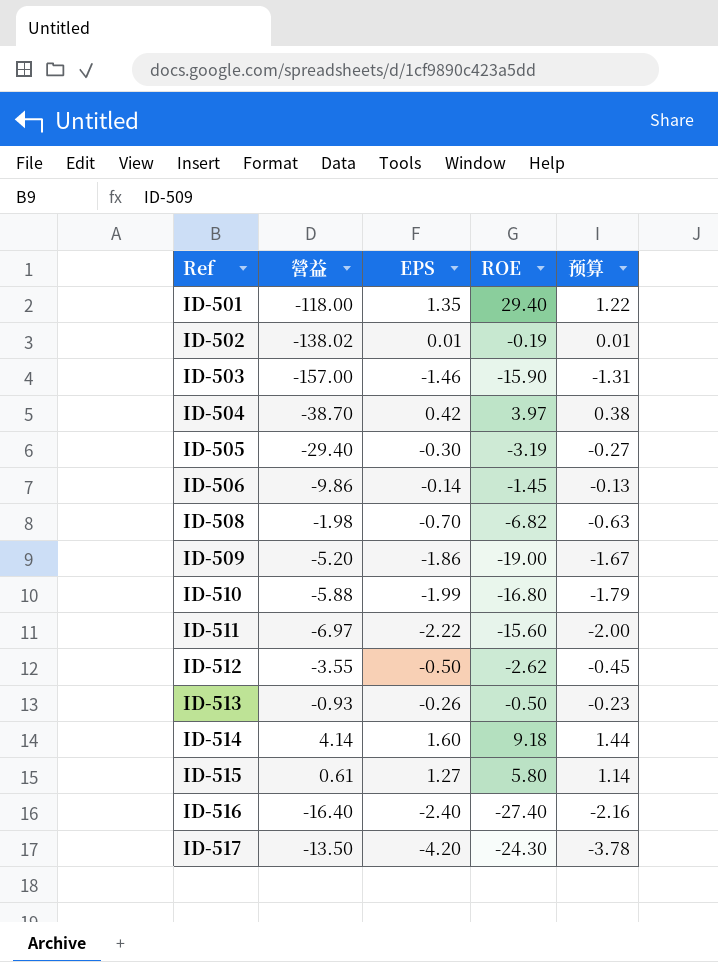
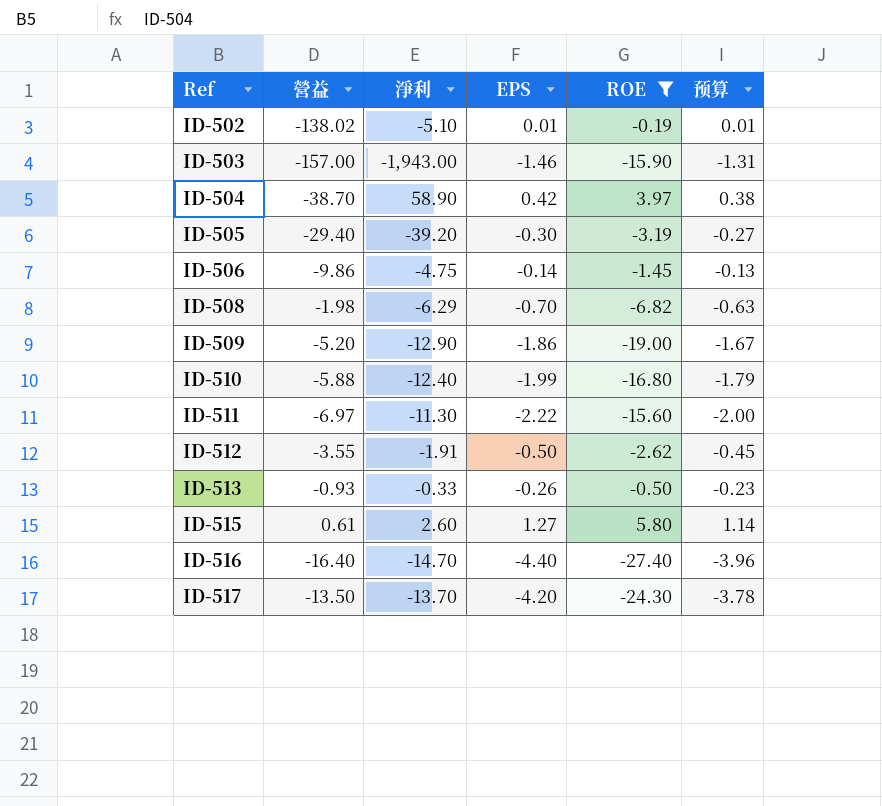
filter: none -> ROE <= 5.80
column 淨利 | position: none -> 3
ID-516 | EPS: -2.40 -> -4.40
ID-516 | 预算: -2.16 -> -3.96

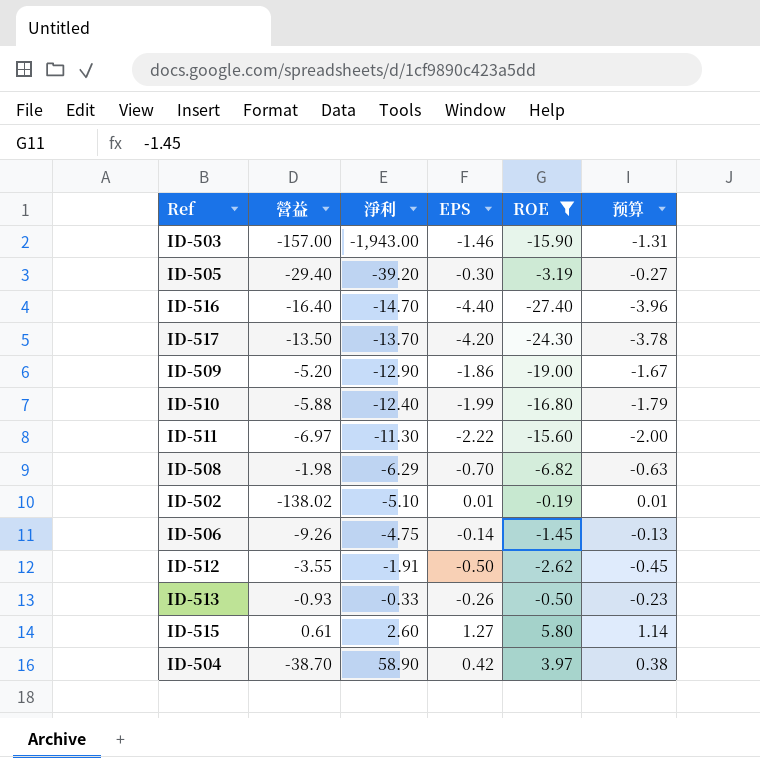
row order: Ref ascending -> 淨利 ascending
ID-506 | 營益: -9.86 -> -9.26

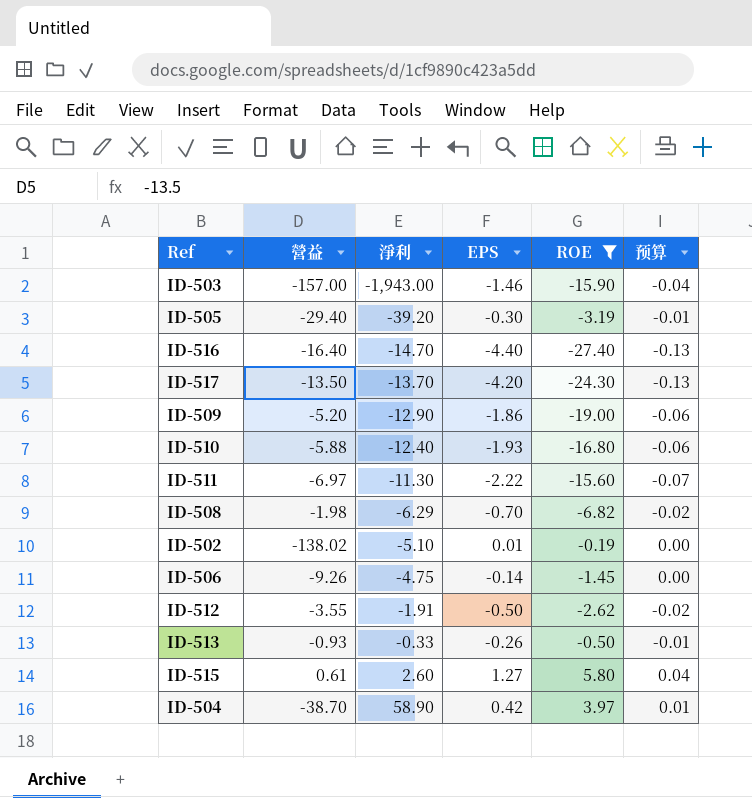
column 预算 | formula: [EPS] * 0.9 -> [EPS] * 0.03
ID-510 | EPS: -1.99 -> -1.93

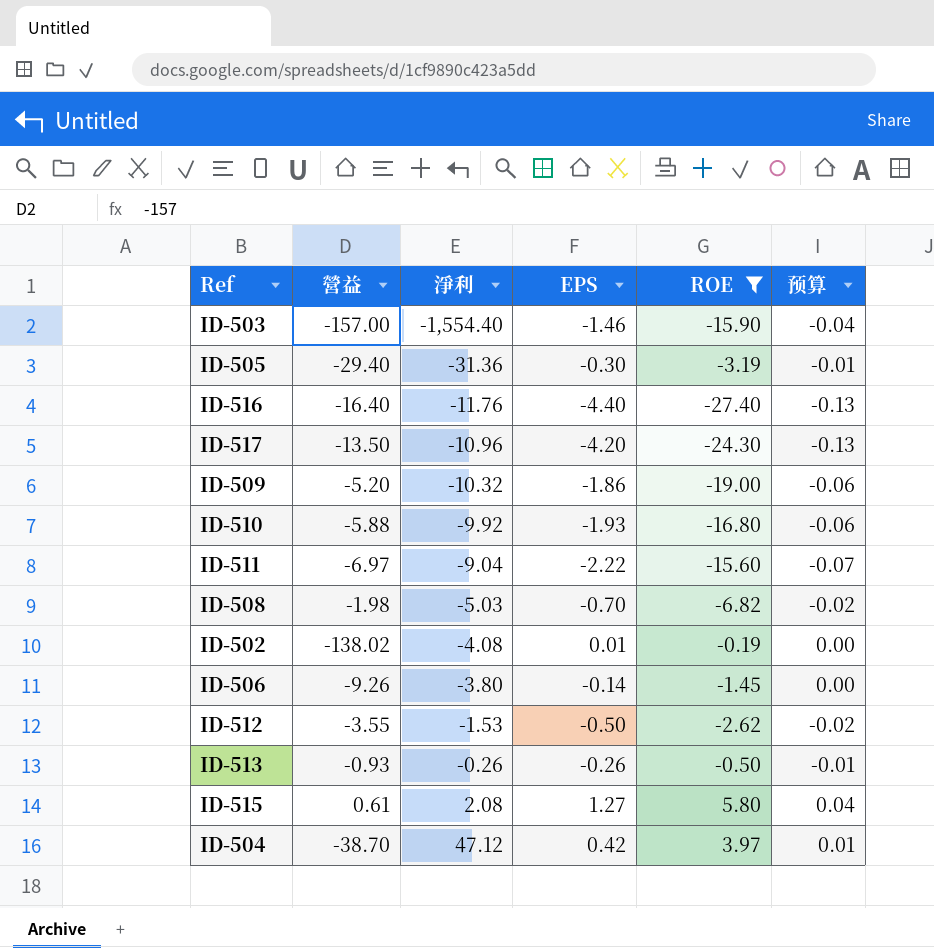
ID-503 | 淨利: -1,943.00 -> -1,554.40
ID-505 | 淨利: -39.20 -> -31.36
ID-516 | 淨利: -14.70 -> -11.76
ID-517 | 淨利: -13.70 -> -10.96
ID-509 | 淨利: -12.90 -> -10.32
ID-510 | 淨利: -12.40 -> -9.92
ID-511 | 淨利: -11.30 -> -9.04
ID-508 | 淨利: -6.29 -> -5.03
ID-502 | 淨利: -5.10 -> -4.08
ID-506 | 淨利: -4.75 -> -3.80
ID-512 | 淨利: -1.91 -> -1.53
ID-513 | 淨利: -0.33 -> -0.26
ID-515 | 淨利: 2.60 -> 2.08
ID-504 | 淨利: 58.90 -> 47.12

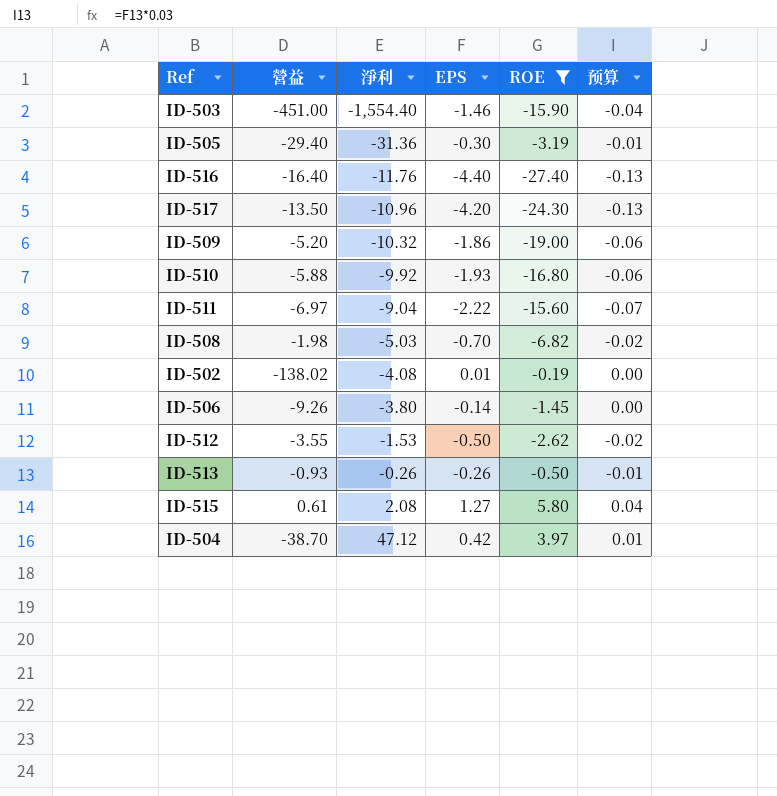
ID-503 | 營益: -157.00 -> -451.00

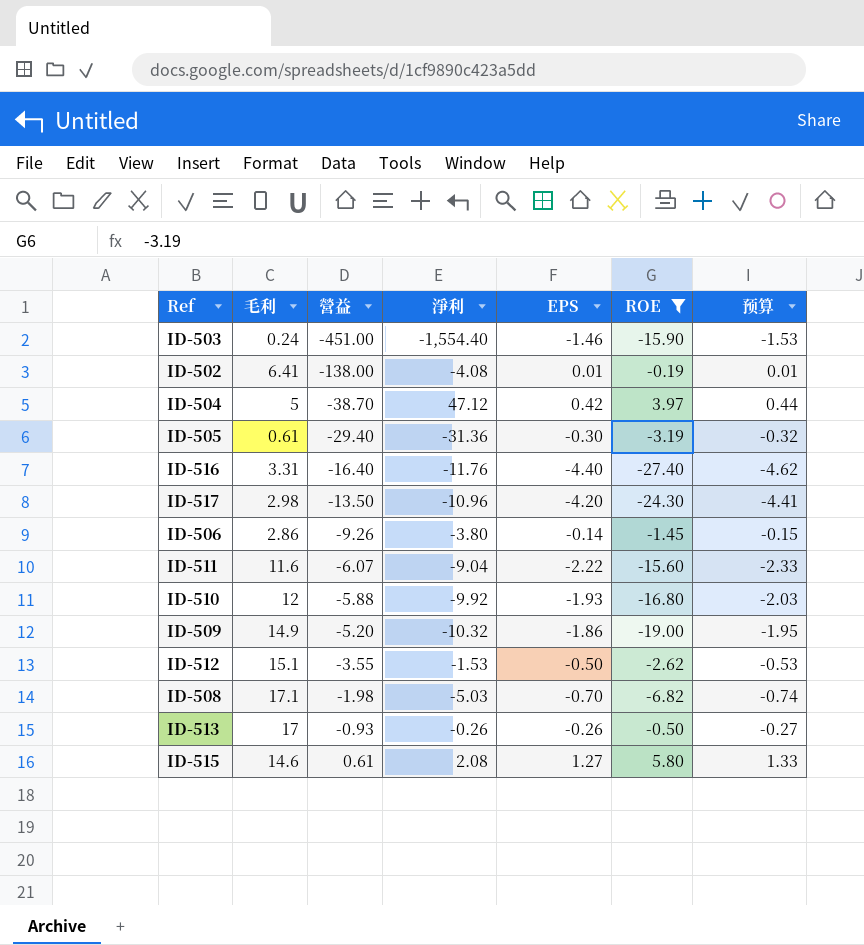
row order: 淨利 ascending -> 營益 ascending
column 毛利 | position: none -> 2
column 预算 | formula: [EPS] * 0.03 -> [EPS] * 1.05
ID-502 | 營益: -138.02 -> -138.00
ID-511 | 營益: -6.97 -> -6.07

